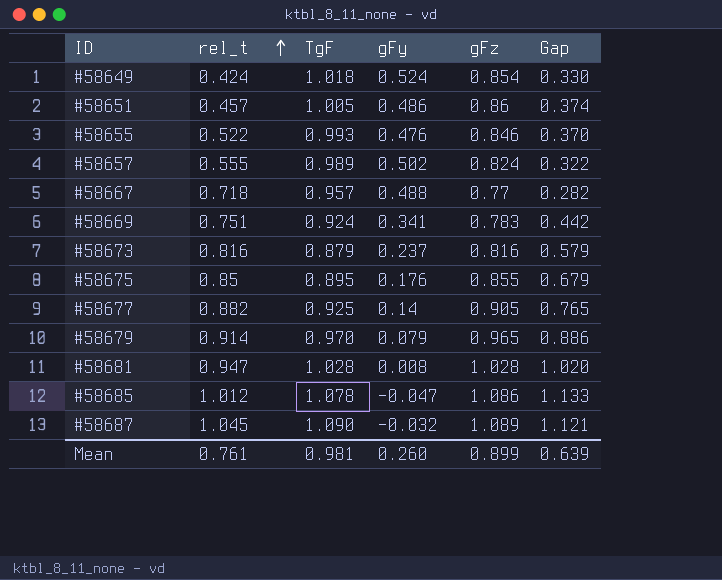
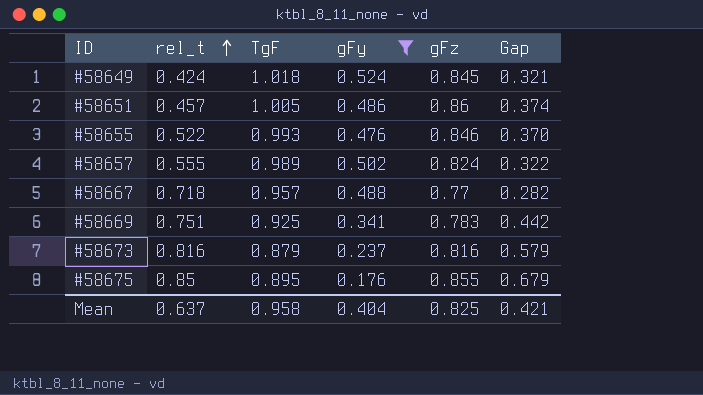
filter: none -> gFy >= 0.176
#58649 | gFz: 0.854 -> 0.845
#58649 | Gap: 0.330 -> 0.321
#58669 | TgF: 0.924 -> 0.925
Mean | rel_t: 0.761 -> 0.637
Mean | TgF: 0.981 -> 0.958
Mean | gFy: 0.260 -> 0.404
Mean | gFz: 0.899 -> 0.825
Mean | Gap: 0.639 -> 0.421

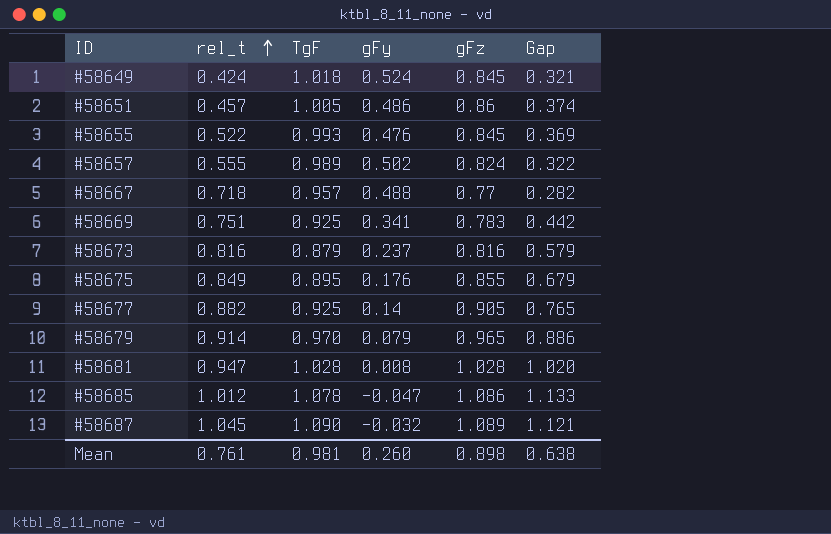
filter: gFy >= 0.176 -> none
#58655 | gFz: 0.846 -> 0.845
#58655 | Gap: 0.370 -> 0.369
#58675 | rel_t: 0.85 -> 0.849
Mean | rel_t: 0.637 -> 0.761
Mean | TgF: 0.958 -> 0.981
Mean | gFy: 0.404 -> 0.260
Mean | gFz: 0.825 -> 0.898
Mean | Gap: 0.421 -> 0.638

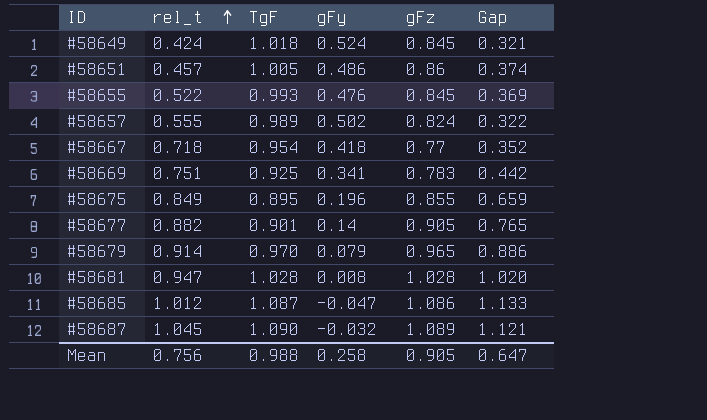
row #58673: 0.816 | 0.879 | 0.237 | 0.816 | 0.579 -> none
#58667 | TgF: 0.957 -> 0.954
#58667 | gFy: 0.488 -> 0.418
#58667 | Gap: 0.282 -> 0.352
#58675 | gFy: 0.176 -> 0.196
#58675 | Gap: 0.679 -> 0.659
#58677 | TgF: 0.925 -> 0.901
#58685 | TgF: 1.078 -> 1.087
Mean | rel_t: 0.761 -> 0.756
Mean | TgF: 0.981 -> 0.988
Mean | gFy: 0.260 -> 0.258
Mean | gFz: 0.898 -> 0.905
Mean | Gap: 0.638 -> 0.647

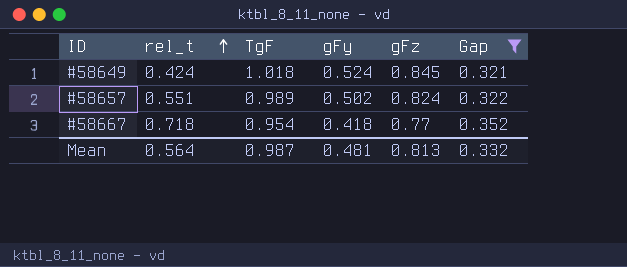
filter: none -> Gap <= 0.352
#58657 | rel_t: 0.555 -> 0.551
Mean | rel_t: 0.756 -> 0.564
Mean | TgF: 0.988 -> 0.987
Mean | gFy: 0.258 -> 0.481
Mean | gFz: 0.905 -> 0.813
Mean | Gap: 0.647 -> 0.332

